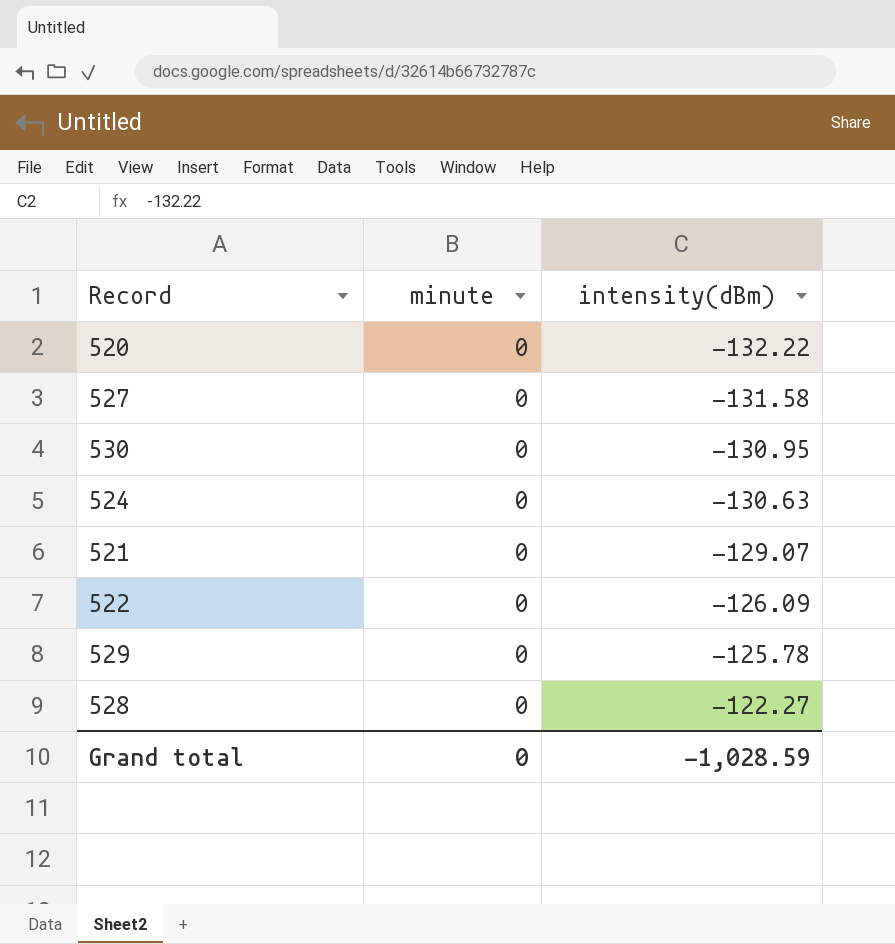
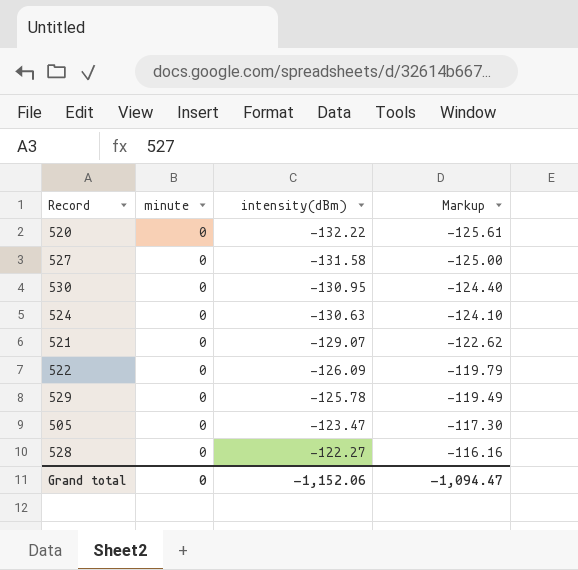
column Markup | formula: none -> [intensity(dBm)] * 0.95
row 505: none -> 0 | -123.47 | -117.30
Grand total | intensity(dBm): -1,028.59 -> -1,152.06

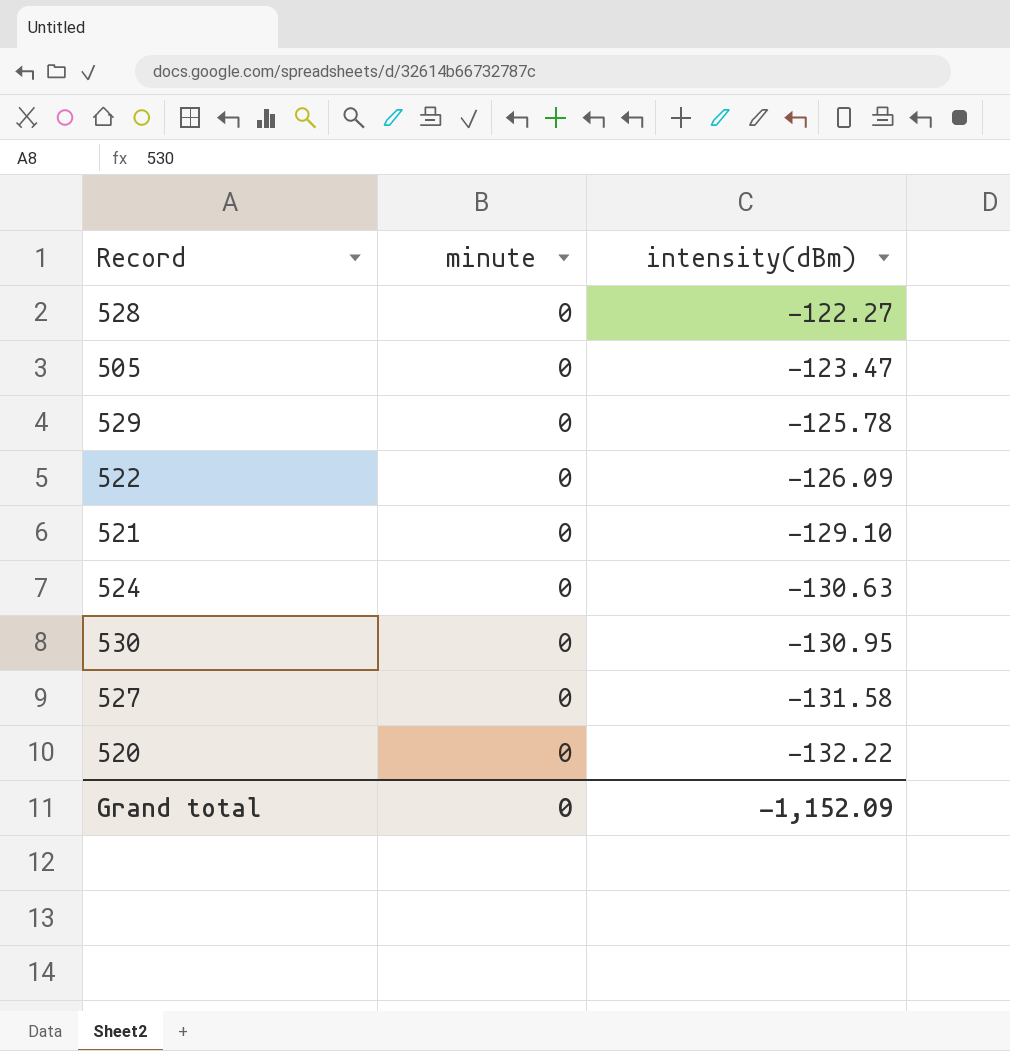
row order: intensity(dBm) ascending -> intensity(dBm) descending
column Markup | formula: [intensity(dBm)] * 0.95 -> none
521 | intensity(dBm): -129.07 -> -129.10
Grand total | intensity(dBm): -1,152.06 -> -1,152.09

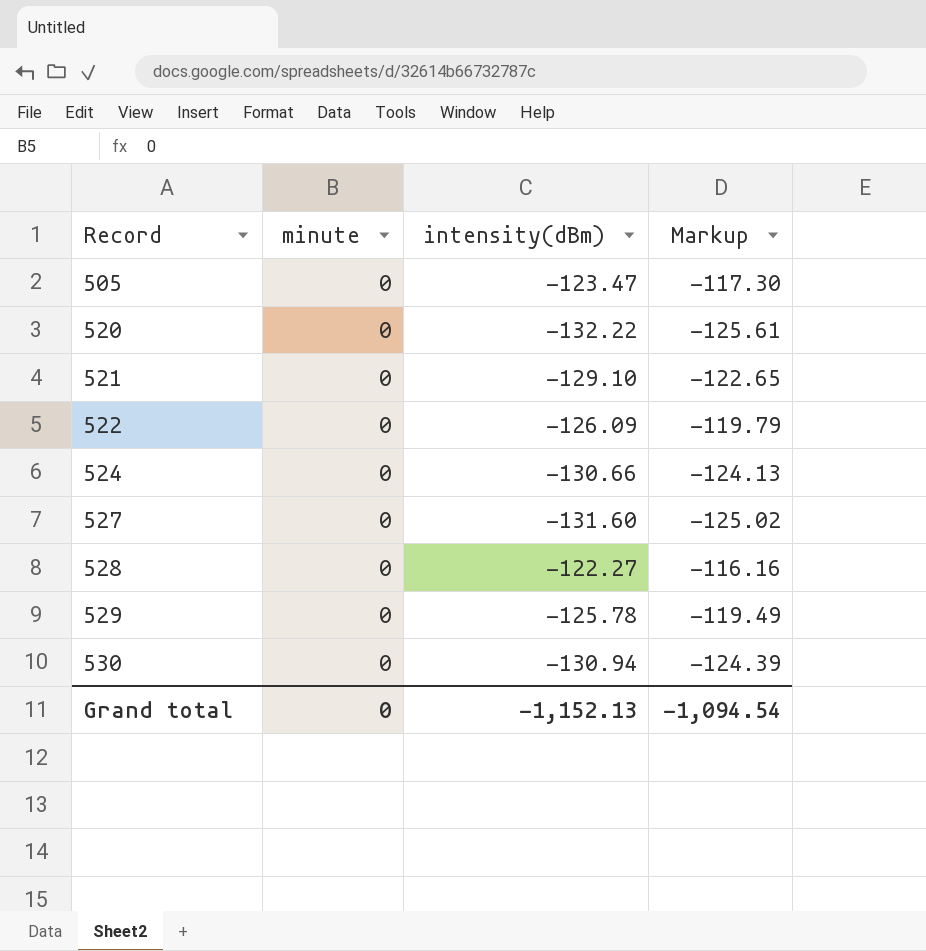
row order: intensity(dBm) descending -> Record ascending
column Markup | formula: none -> [intensity(dBm)] * 0.95
524 | intensity(dBm): -130.63 -> -130.66
527 | intensity(dBm): -131.58 -> -131.60
530 | intensity(dBm): -130.95 -> -130.94
Grand total | intensity(dBm): -1,152.09 -> -1,152.13

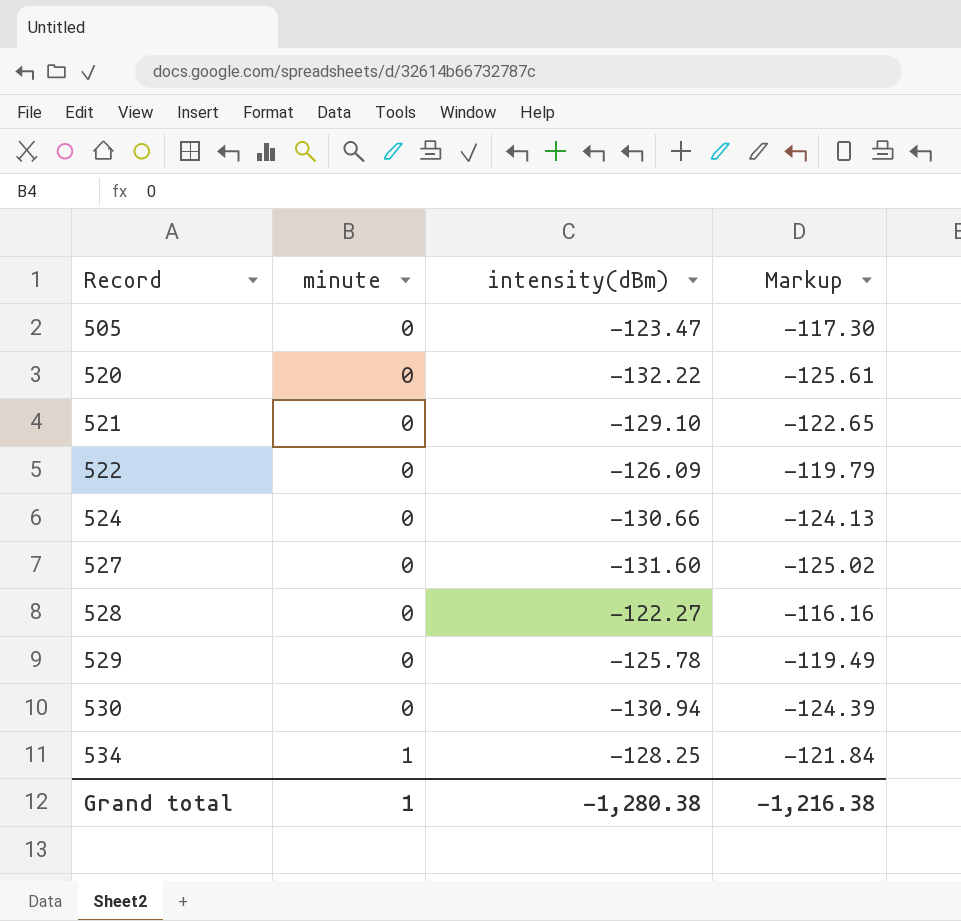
row 534: none -> 1 | -128.25 | -121.84
Grand total | minute: 0 -> 1
Grand total | intensity(dBm): -1,152.13 -> -1,280.38
Grand total | Markup: -1,094.54 -> -1,216.38

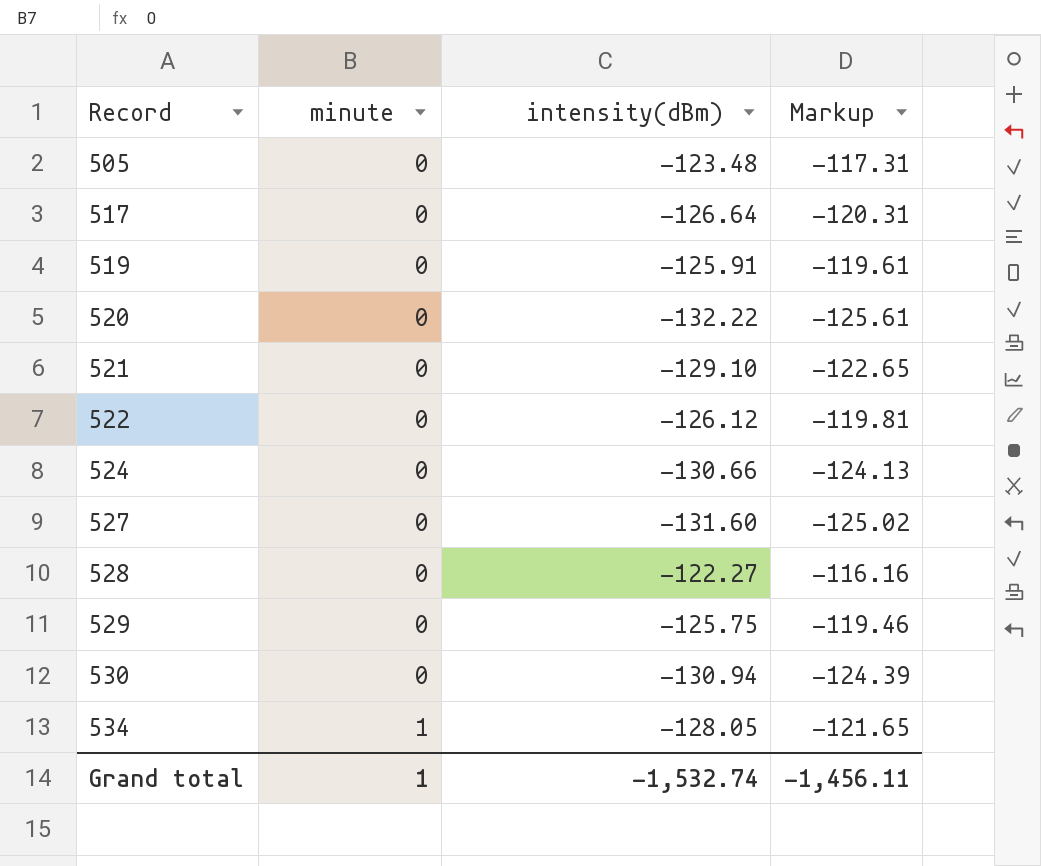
505 | intensity(dBm): -123.47 -> -123.48
505 | Markup: -117.30 -> -117.31
row 517: none -> 0 | -126.64 | -120.31
row 519: none -> 0 | -125.91 | -119.61
522 | intensity(dBm): -126.09 -> -126.12
522 | Markup: -119.79 -> -119.81
529 | intensity(dBm): -125.78 -> -125.75
529 | Markup: -119.49 -> -119.46
534 | intensity(dBm): -128.25 -> -128.05
534 | Markup: -121.84 -> -121.65
Grand total | intensity(dBm): -1,280.38 -> -1,532.74
Grand total | Markup: -1,216.38 -> -1,456.11

